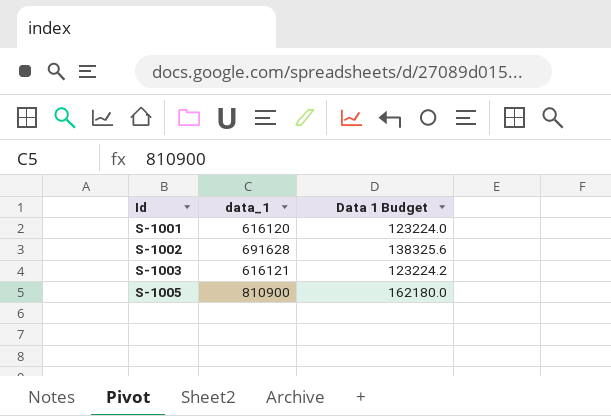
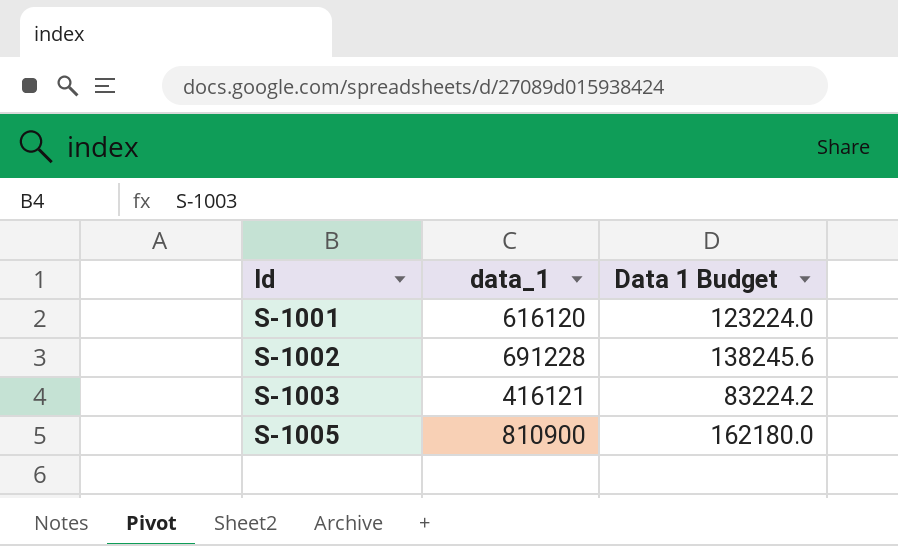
S-1002 | data_1: 691628 -> 691228
S-1002 | Data 1 Budget: 138325.6 -> 138245.6
S-1003 | data_1: 616121 -> 416121
S-1003 | Data 1 Budget: 123224.2 -> 83224.2

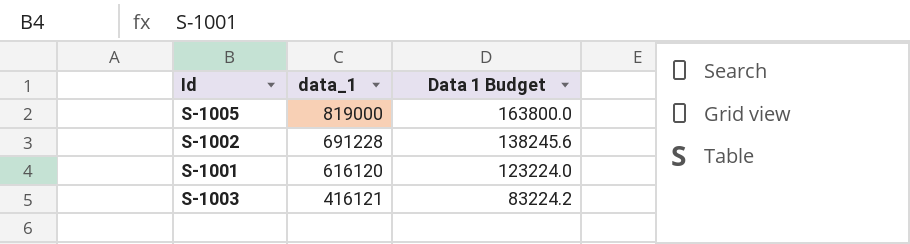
row order: Id ascending -> data_1 descending
S-1005 | data_1: 810900 -> 819000
S-1005 | Data 1 Budget: 162180.0 -> 163800.0

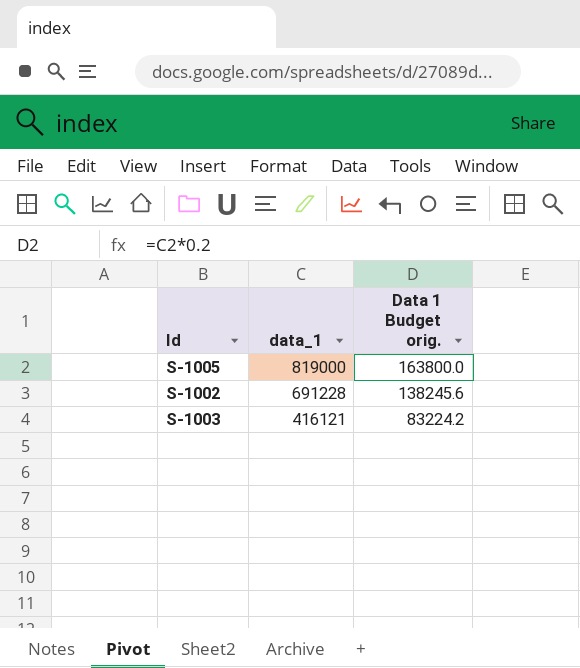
column name: Data 1 Budget -> Data 1 Budget orig.
row S-1001: 616120 | 123224.0 -> none

